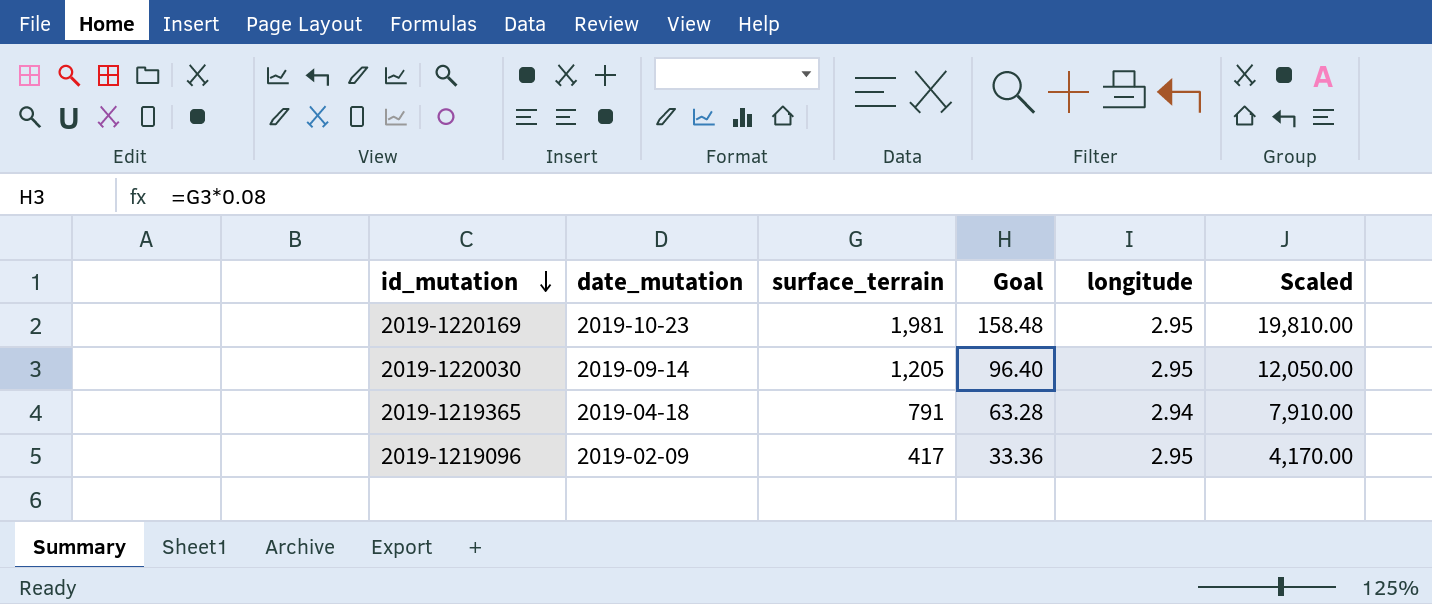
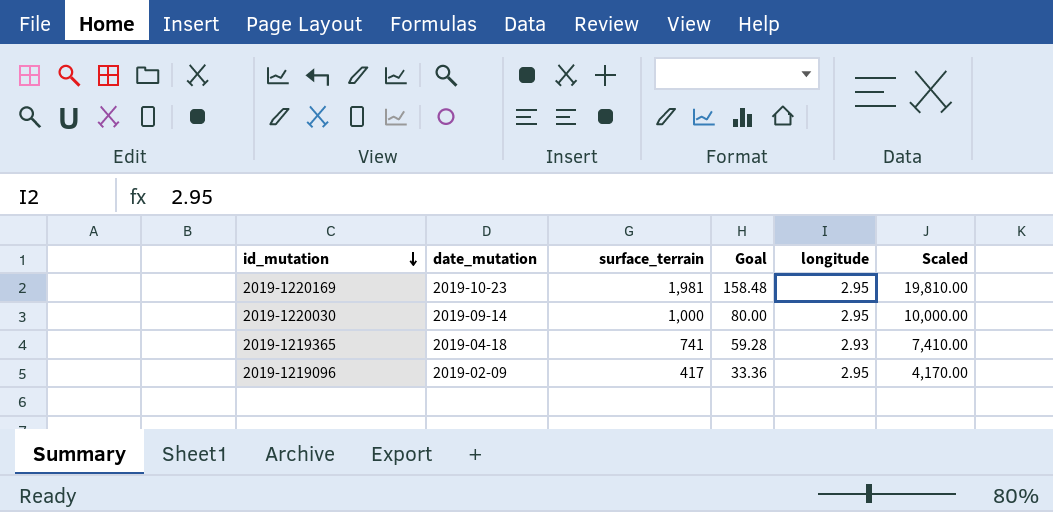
2019-1220030 | surface_terrain: 1,205 -> 1,000
2019-1220030 | Goal: 96.40 -> 80.00
2019-1220030 | Scaled: 12,050.00 -> 10,000.00
2019-1219365 | surface_terrain: 791 -> 741
2019-1219365 | Goal: 63.28 -> 59.28
2019-1219365 | longitude: 2.94 -> 2.93
2019-1219365 | Scaled: 7,910.00 -> 7,410.00

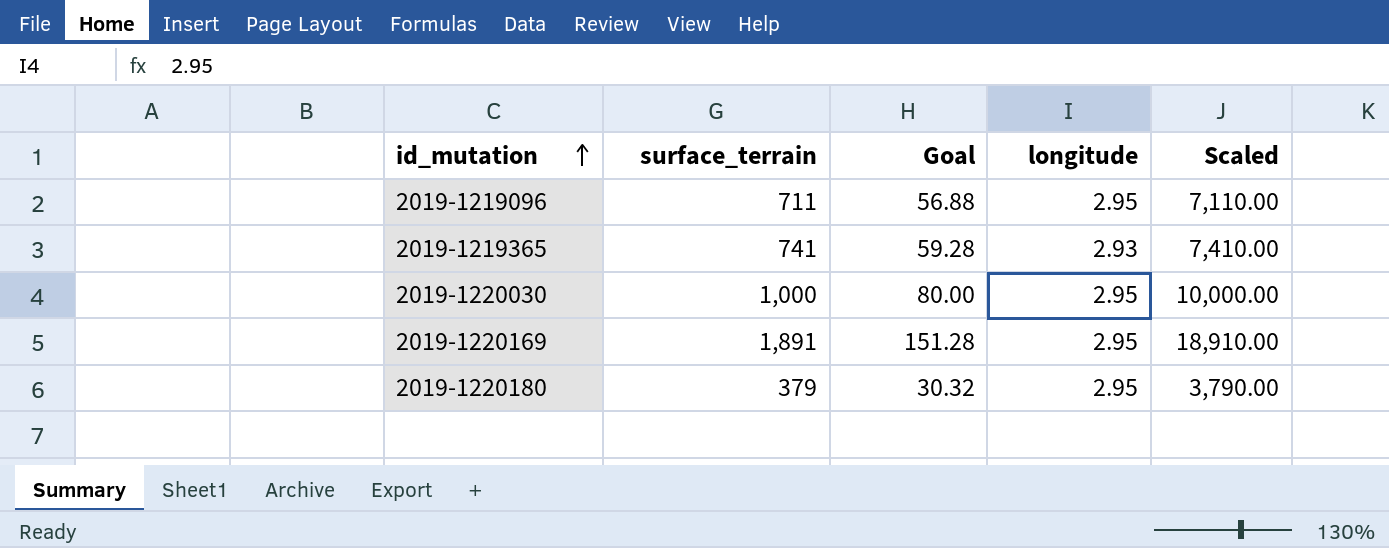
row order: id_mutation descending -> id_mutation ascending
column date_mutation | position: 2 -> none
2019-1219096 | surface_terrain: 417 -> 711
2019-1219096 | Goal: 33.36 -> 56.88
2019-1219096 | Scaled: 4,170.00 -> 7,110.00
2019-1220169 | surface_terrain: 1,981 -> 1,891
2019-1220169 | Goal: 158.48 -> 151.28
2019-1220169 | Scaled: 19,810.00 -> 18,910.00
row 2019-1220180: none -> 379 | 30.32 | 2.95 | 3,790.00

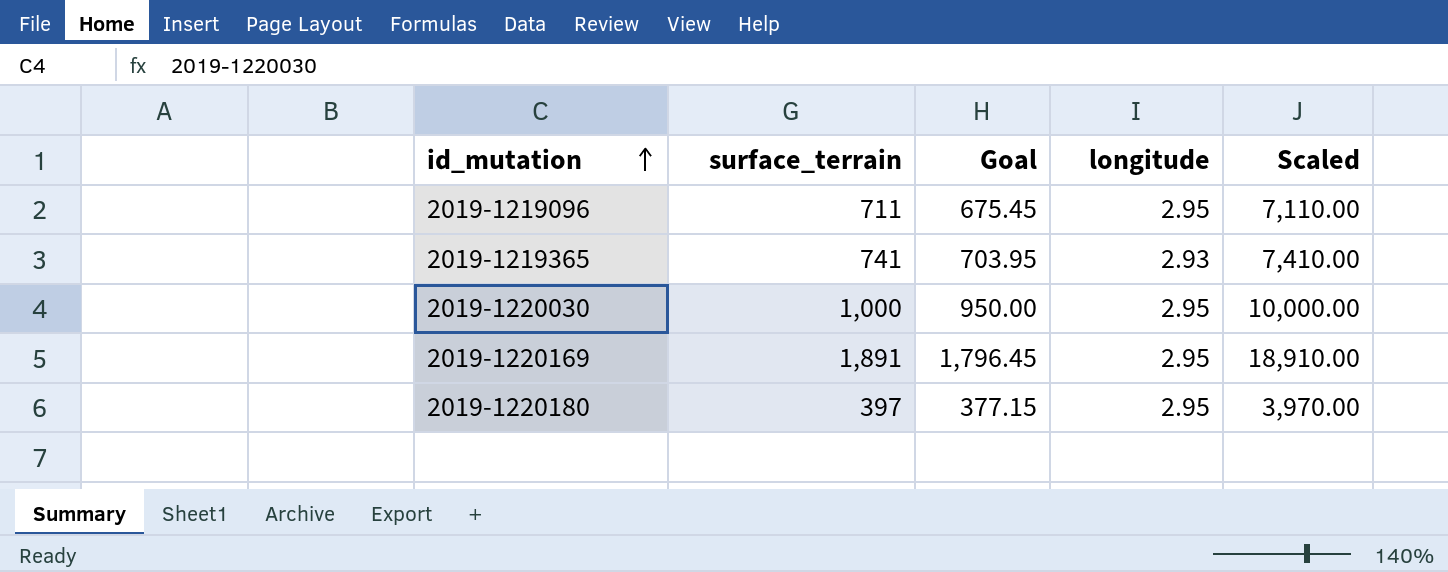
column Goal | formula: [surface_terrain] * 0.08 -> [surface_terrain] * 0.95
2019-1220180 | surface_terrain: 379 -> 397
2019-1220180 | Scaled: 3,790.00 -> 3,970.00

